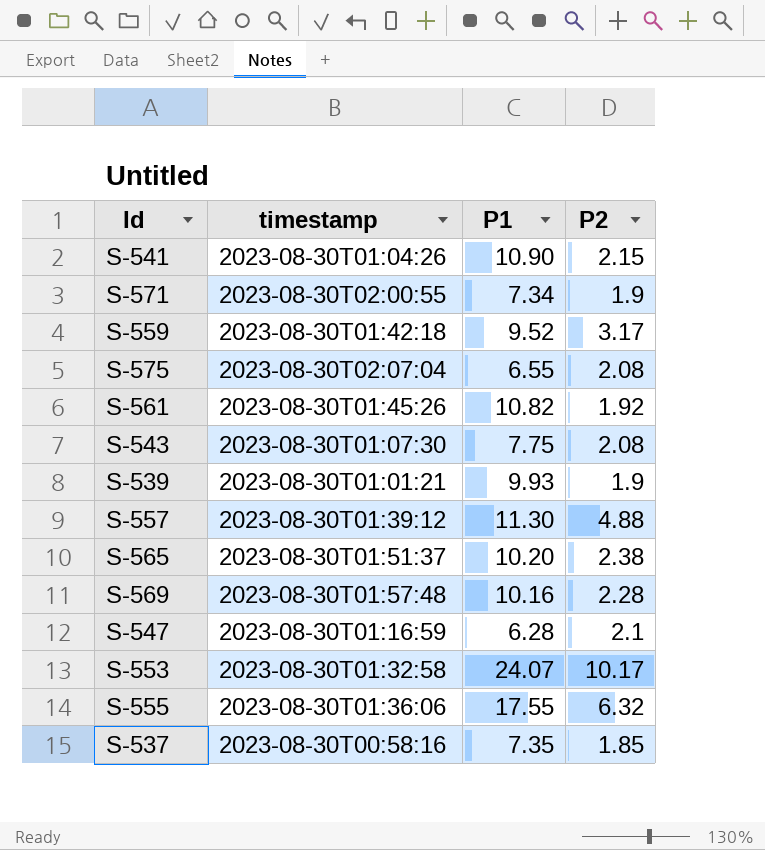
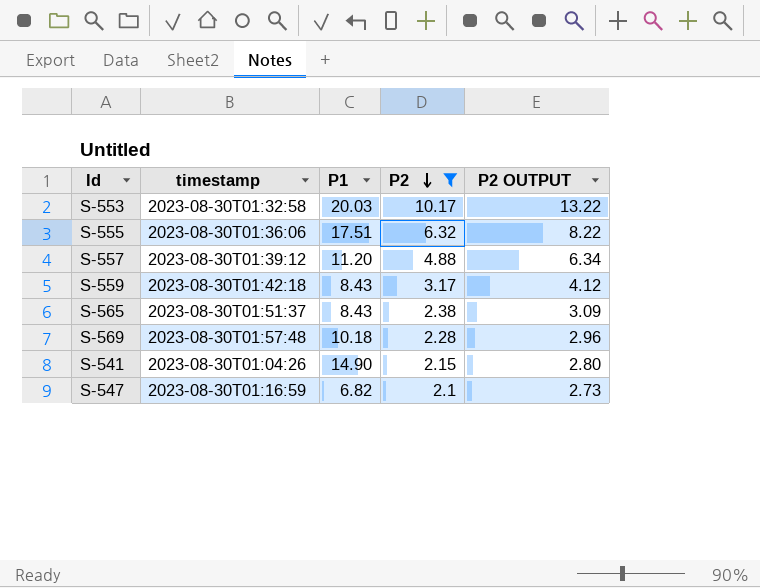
filter: none -> P2 >= 2.1
row order: none -> P2 descending
column P2 OUTPUT | formula: none -> [P2] * 1.3
S-553 | P1: 24.07 -> 20.03
S-555 | P1: 17.55 -> 17.51
S-557 | P1: 11.30 -> 11.20
S-559 | P1: 9.52 -> 8.43
S-565 | P1: 10.20 -> 8.43
S-569 | P1: 10.16 -> 10.18
S-541 | P1: 10.90 -> 14.90
S-547 | P1: 6.28 -> 6.82

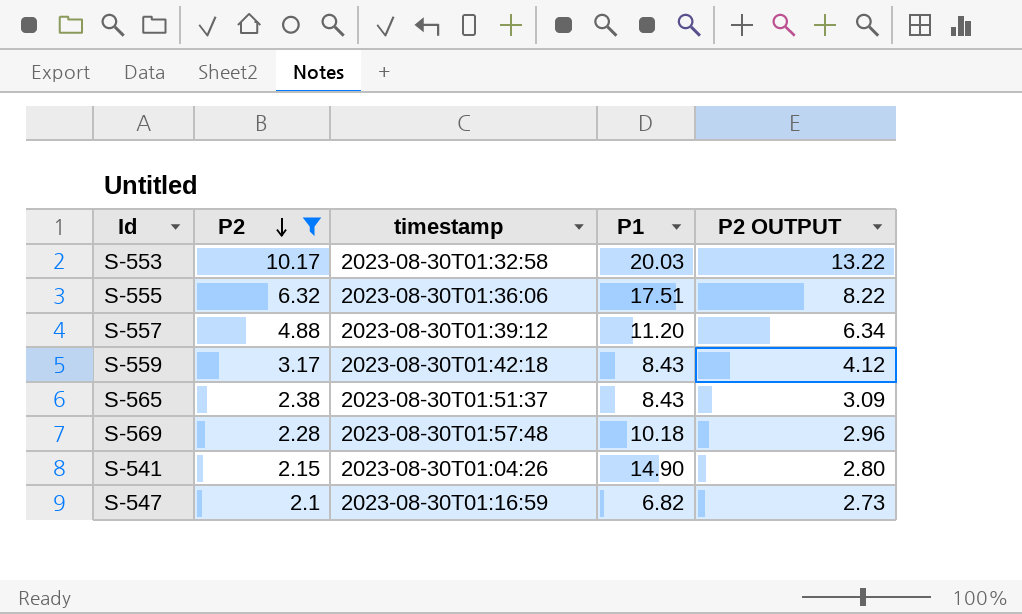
column P2 | position: 4 -> 2

